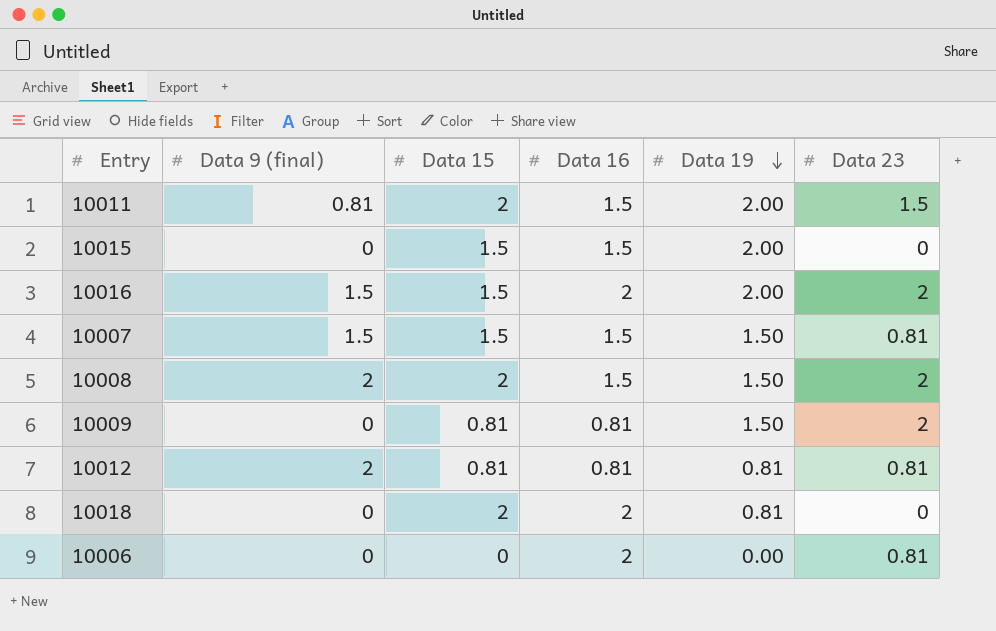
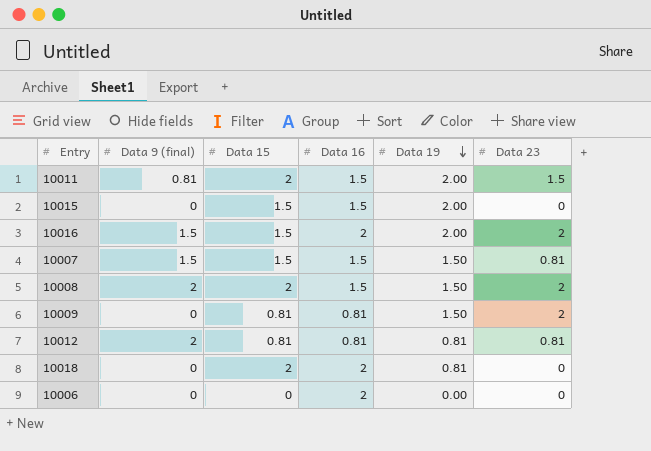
10006 | Data 23: 0.81 -> 0

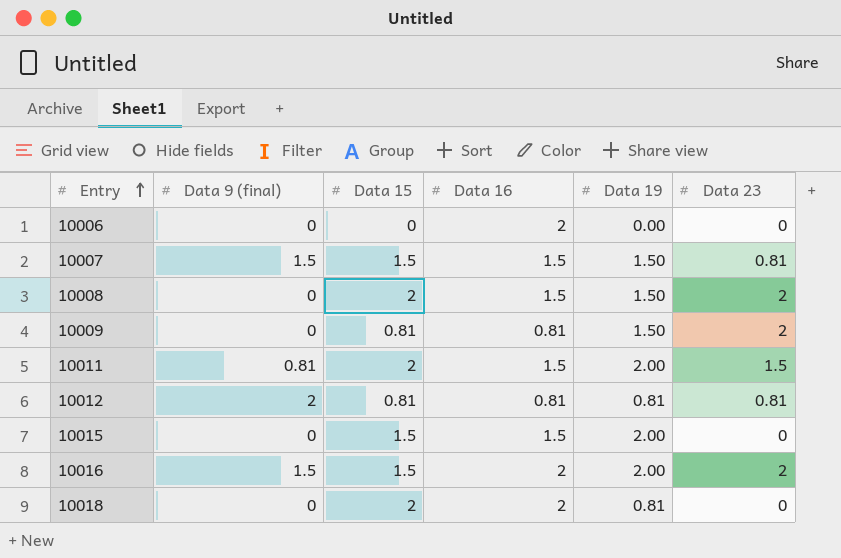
row order: Data 19 descending -> Entry ascending
10008 | Data 9 (final): 2 -> 0

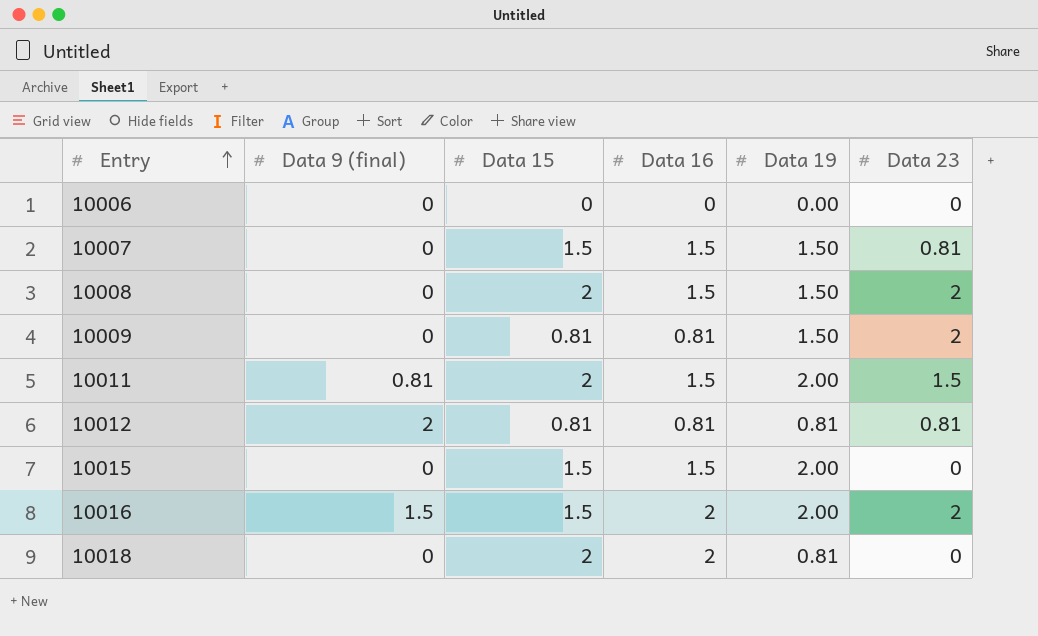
10006 | Data 16: 2 -> 0
10007 | Data 9 (final): 1.5 -> 0

